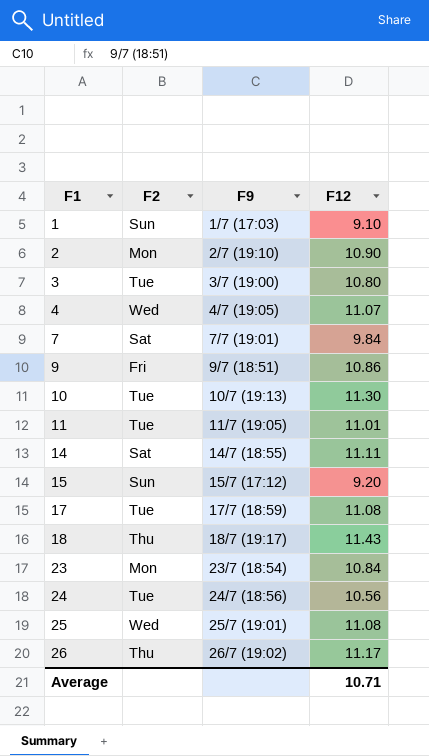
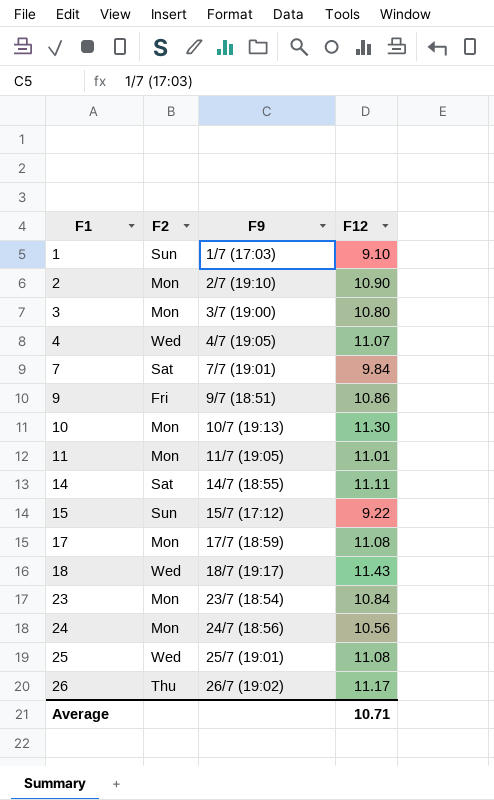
3 | F2: Tue -> Mon
10 | F2: Tue -> Mon
11 | F2: Tue -> Mon
15 | F12: 9.20 -> 9.22
17 | F2: Tue -> Mon
18 | F2: Thu -> Wed
24 | F2: Tue -> Mon

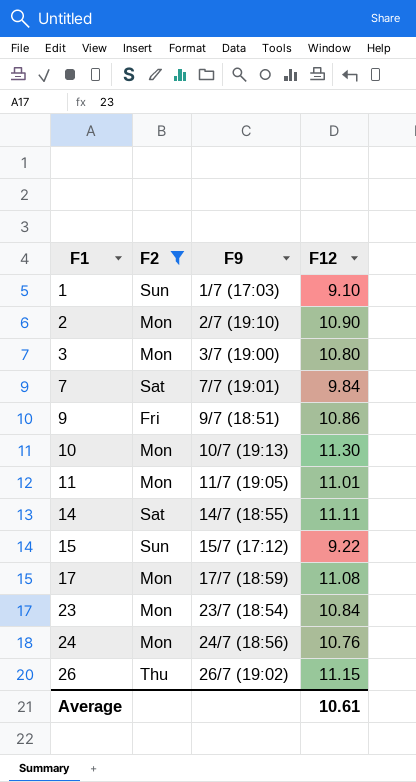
filter: none -> F2 != Wed
24 | F12: 10.56 -> 10.76
26 | F12: 11.17 -> 11.15
Average | F12: 10.71 -> 10.61

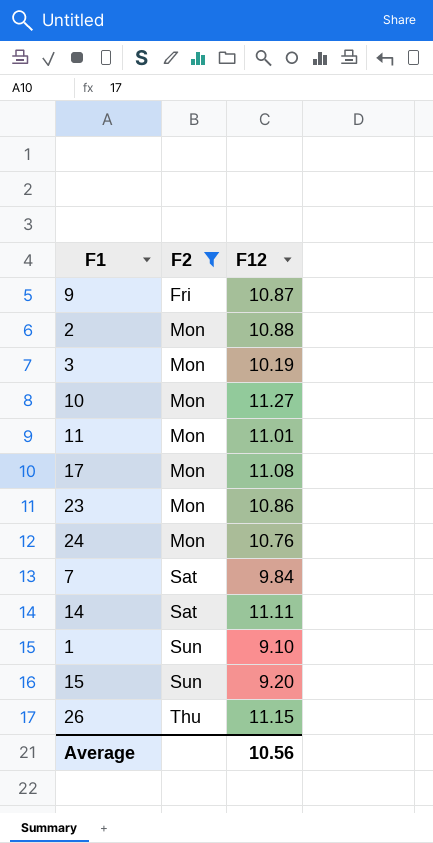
row order: F1 ascending -> F2 ascending
column F9 | position: 3 -> none
9 | F12: 10.86 -> 10.87
2 | F12: 10.90 -> 10.88
3 | F12: 10.80 -> 10.19
10 | F12: 11.30 -> 11.27
23 | F12: 10.84 -> 10.86
15 | F12: 9.22 -> 9.20
Average | F12: 10.61 -> 10.56

